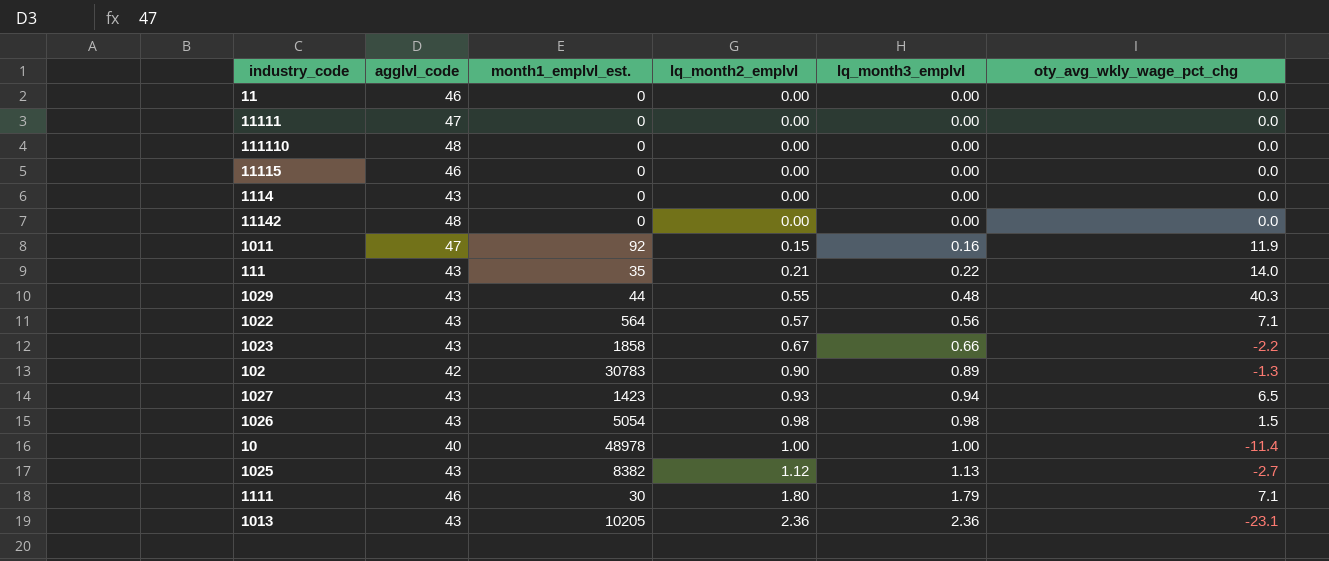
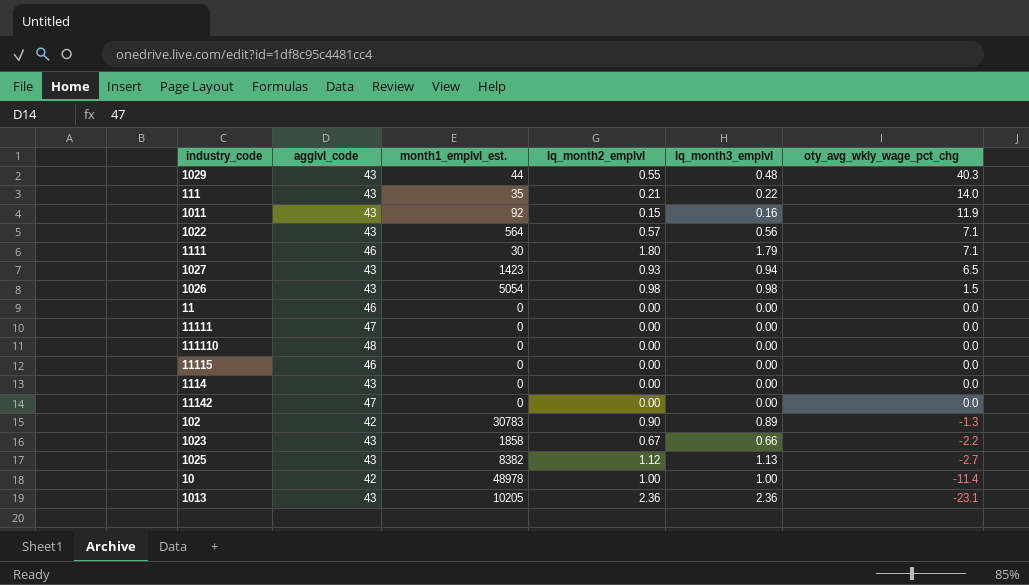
row order: lq_month2_emplvl ascending -> oty_avg_wkly_wage_pct_chg descending
1011 | agglvl_code: 47 -> 43
11142 | agglvl_code: 48 -> 47
10 | agglvl_code: 40 -> 42

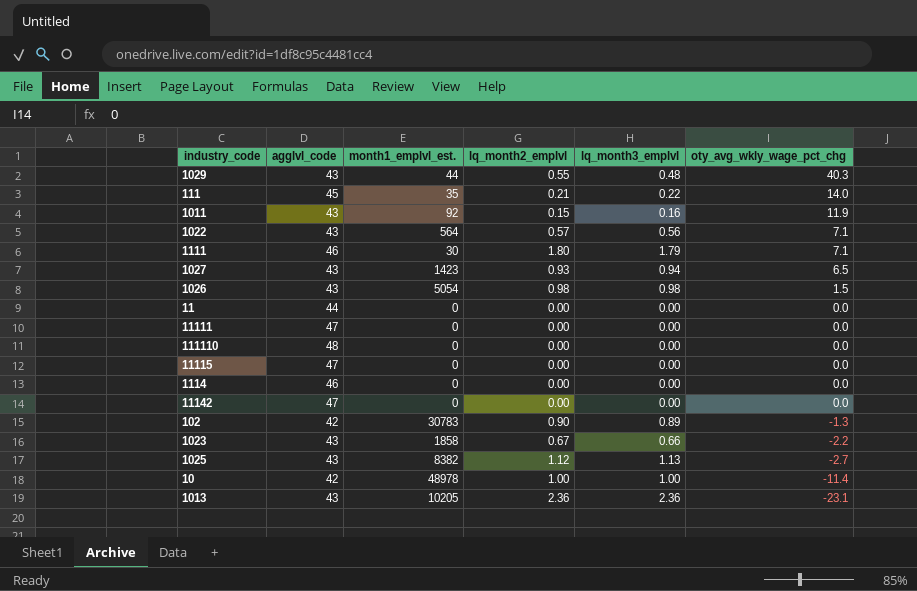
111 | agglvl_code: 43 -> 45
11 | agglvl_code: 46 -> 44
11115 | agglvl_code: 46 -> 47
1114 | agglvl_code: 43 -> 46

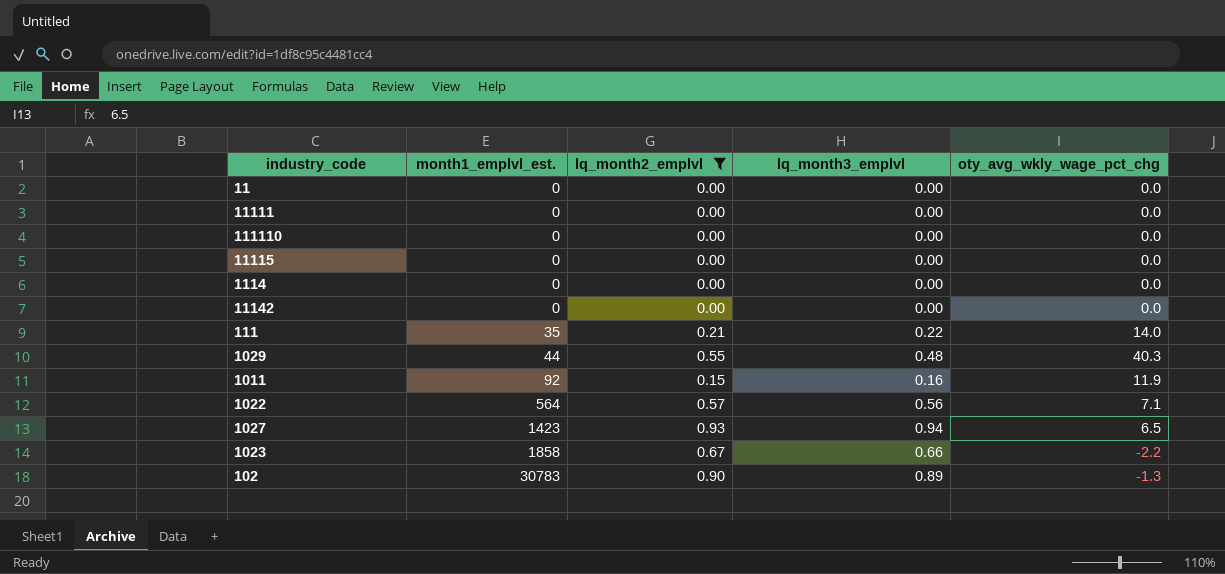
filter: none -> lq_month2_emplvl <= 0.93
row order: oty_avg_wkly_wage_pct_chg descending -> month1_emplvl_est. ascending
column agglvl_code | position: 2 -> none

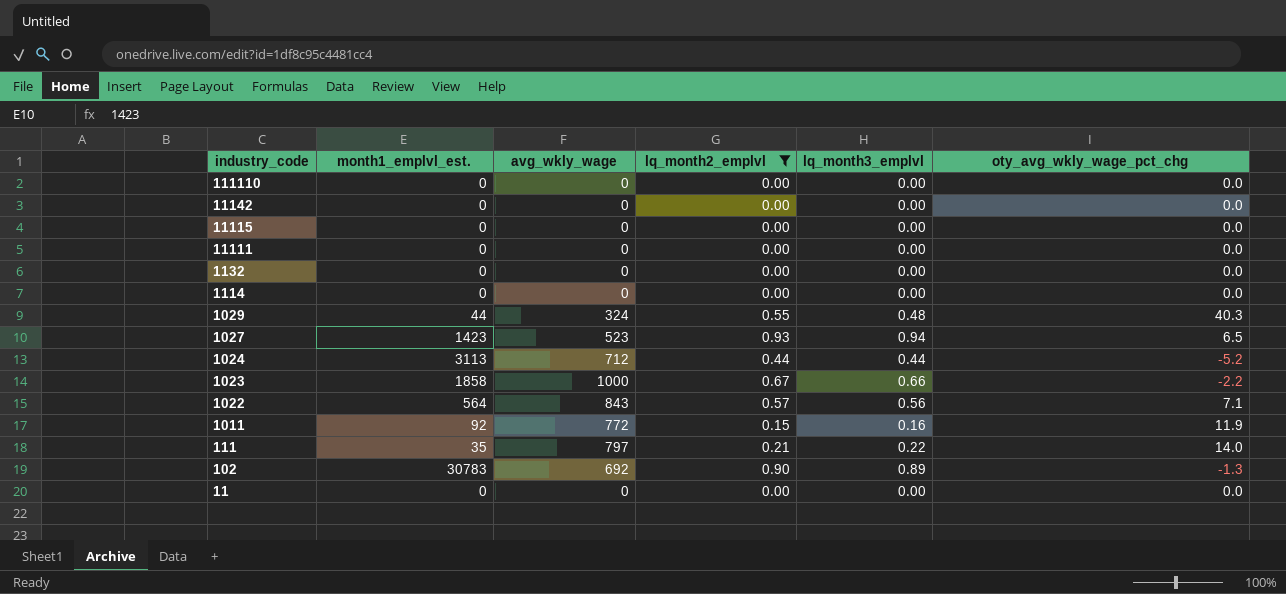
row order: month1_emplvl_est. ascending -> industry_code descending
column avg_wkly_wage | position: none -> 3
row 1132: none -> 0 | 0 | 0.00 | 0.00 | 0.0
row 1024: none -> 3113 | 712 | 0.44 | 0.44 | -5.2

